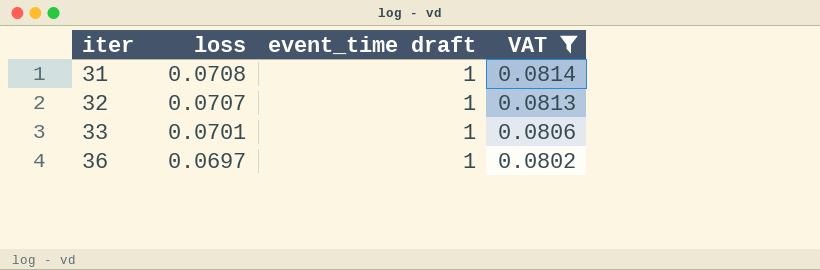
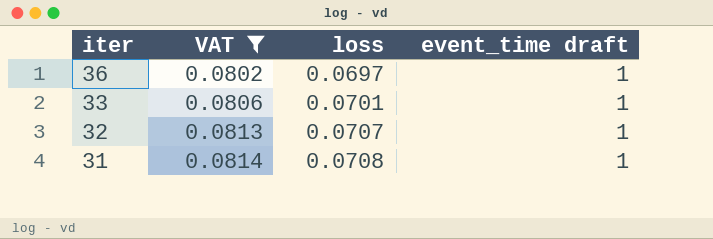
row order: iter ascending -> iter descending
column VAT | position: 4 -> 2

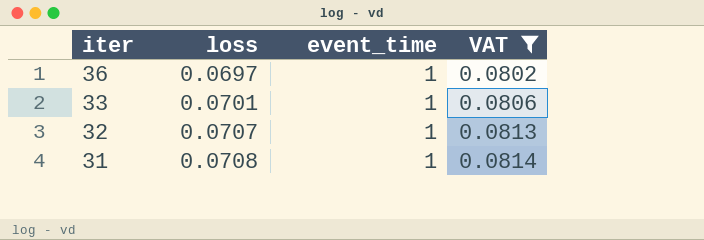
column name: event_time draft -> event_time
column VAT | position: 2 -> 4

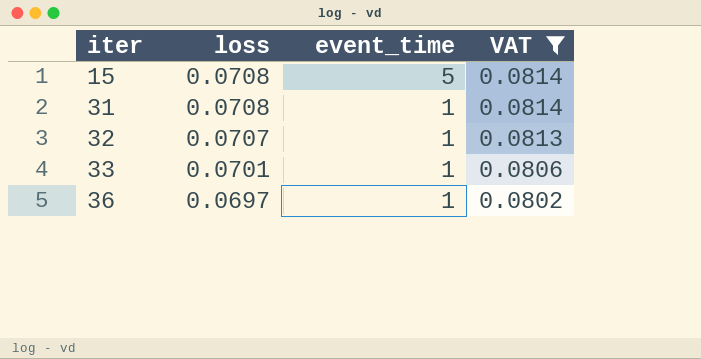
row order: iter descending -> iter ascending
row 15: none -> 0.0708 | 5 | 0.0814

